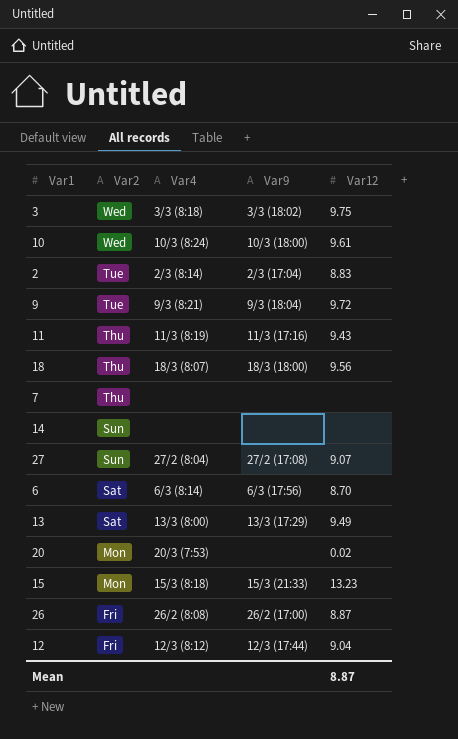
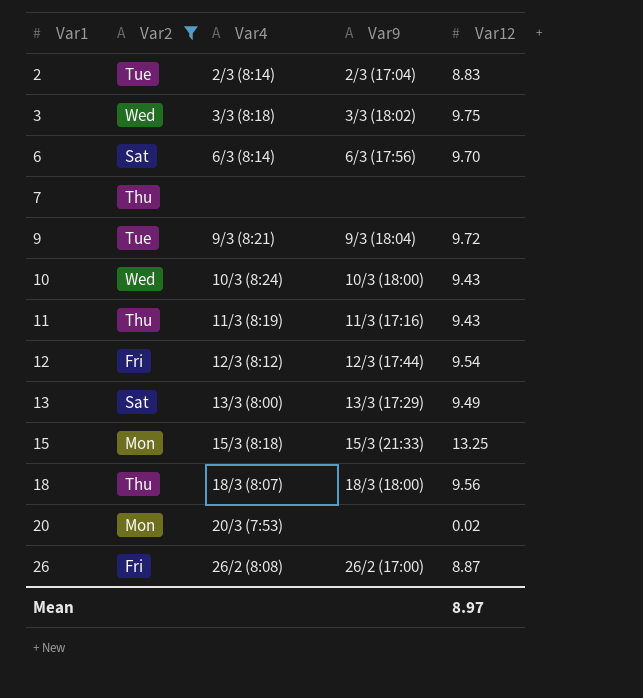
filter: none -> Var2 != Sun
row order: Var2 descending -> Var1 ascending
6 | Var12: 8.70 -> 9.70
10 | Var12: 9.61 -> 9.43
12 | Var12: 9.04 -> 9.54
15 | Var12: 13.23 -> 13.25
Mean | Var12: 8.87 -> 8.97

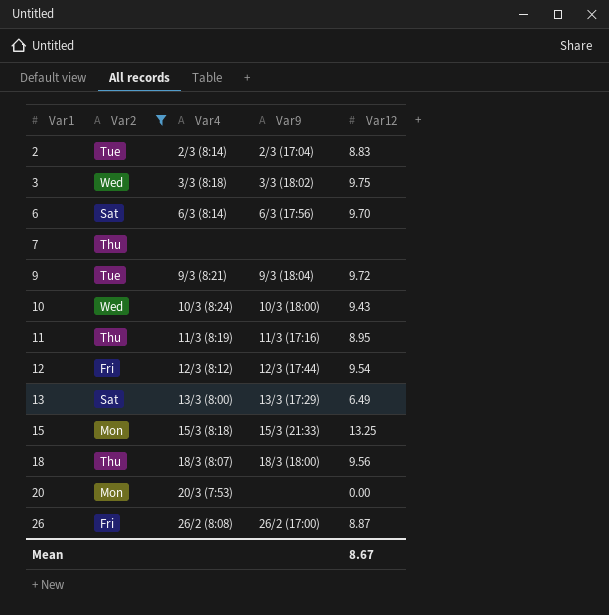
11 | Var12: 9.43 -> 8.95
13 | Var12: 9.49 -> 6.49
20 | Var12: 0.02 -> 0.00
Mean | Var12: 8.97 -> 8.67

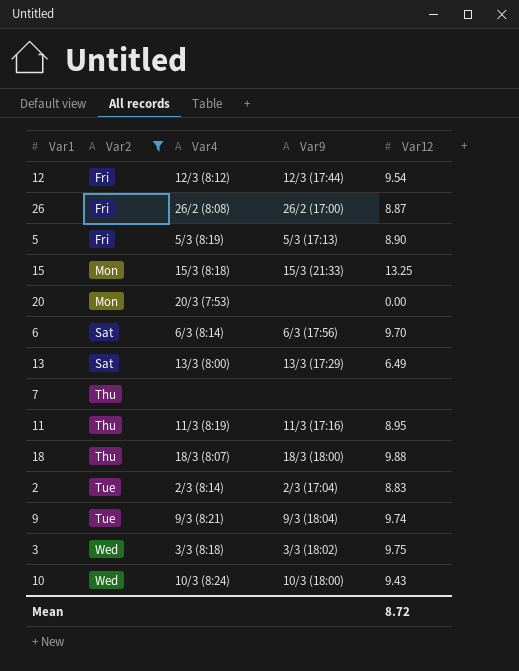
row order: Var1 ascending -> Var2 ascending
row 5: none -> Fri | 5/3 (8:19) | 5/3 (17:13) | 8.90
18 | Var12: 9.56 -> 9.88
9 | Var12: 9.72 -> 9.74
Mean | Var12: 8.67 -> 8.72

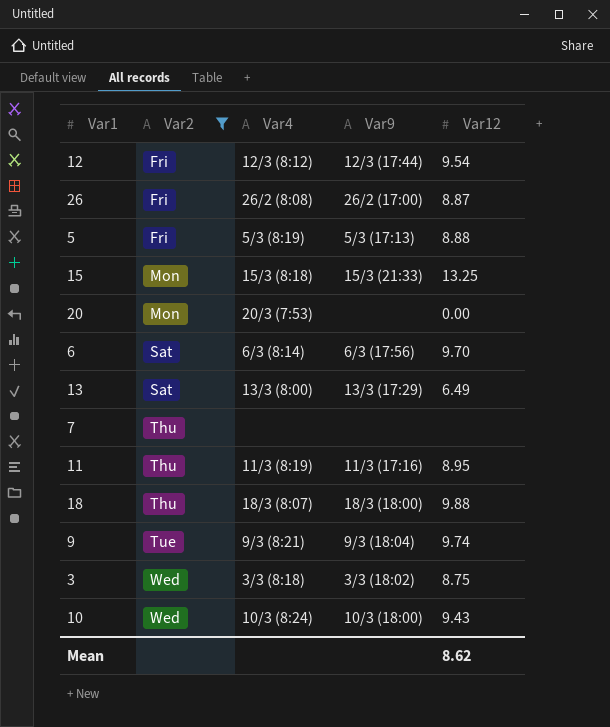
row 2: Tue | 2/3 (8:14) | 2/3 (17:04) | 8.83 -> none
5 | Var12: 8.90 -> 8.88
3 | Var12: 9.75 -> 8.75
Mean | Var12: 8.72 -> 8.62

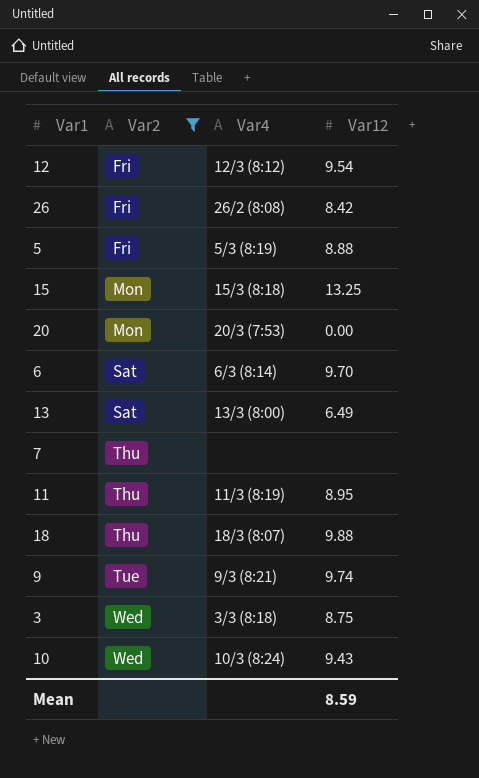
column Var9 | position: 4 -> none
26 | Var12: 8.87 -> 8.42
Mean | Var12: 8.62 -> 8.59

